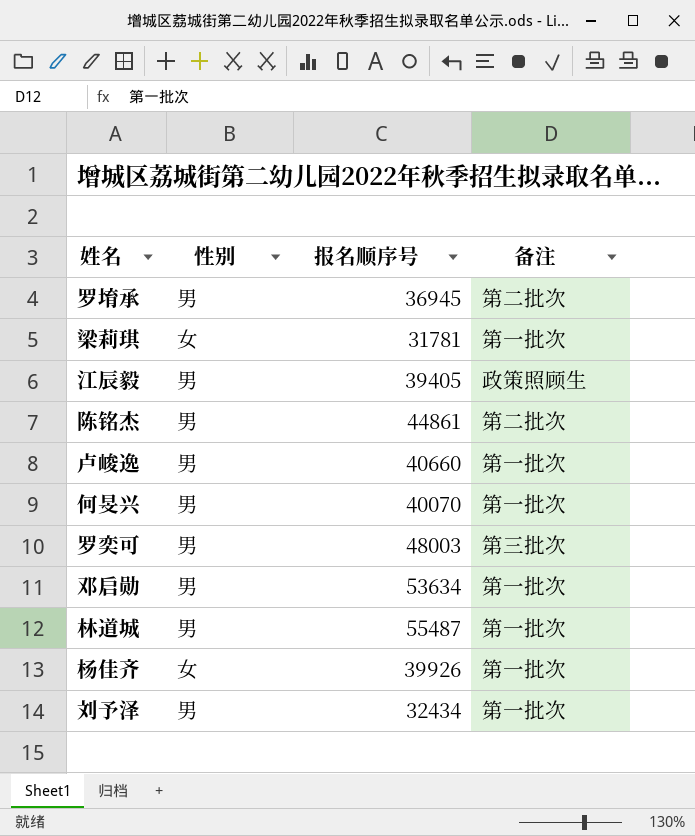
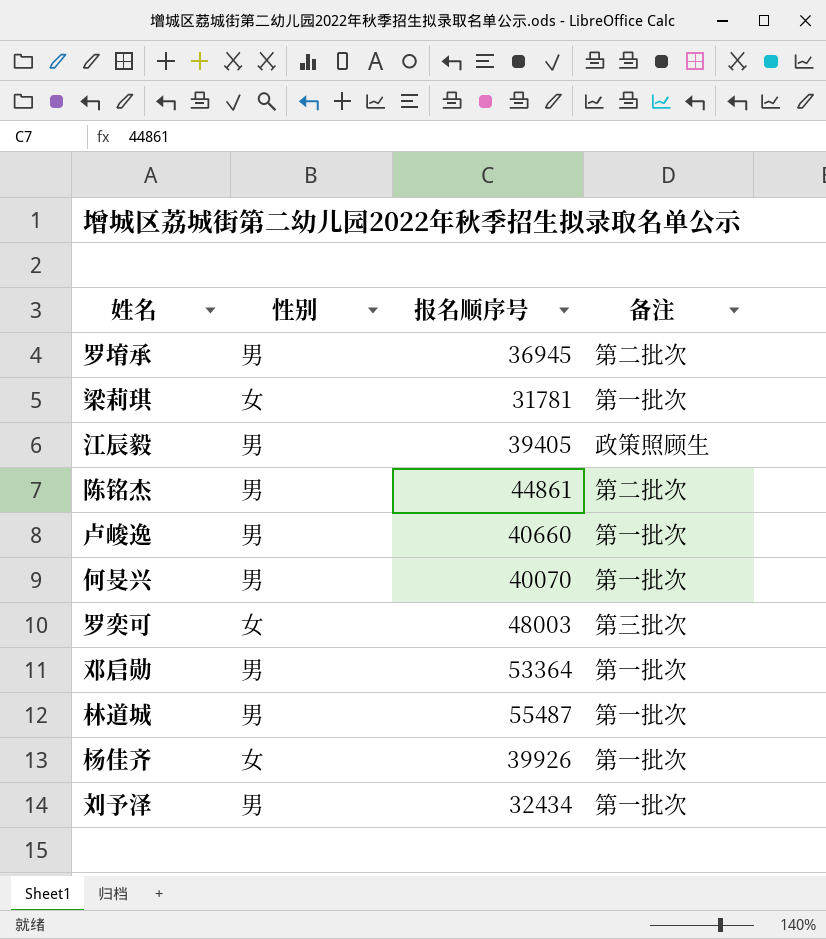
罗奕可 | 性别: 男 -> 女
邓启勋 | 报名顺序号: 53634 -> 53364

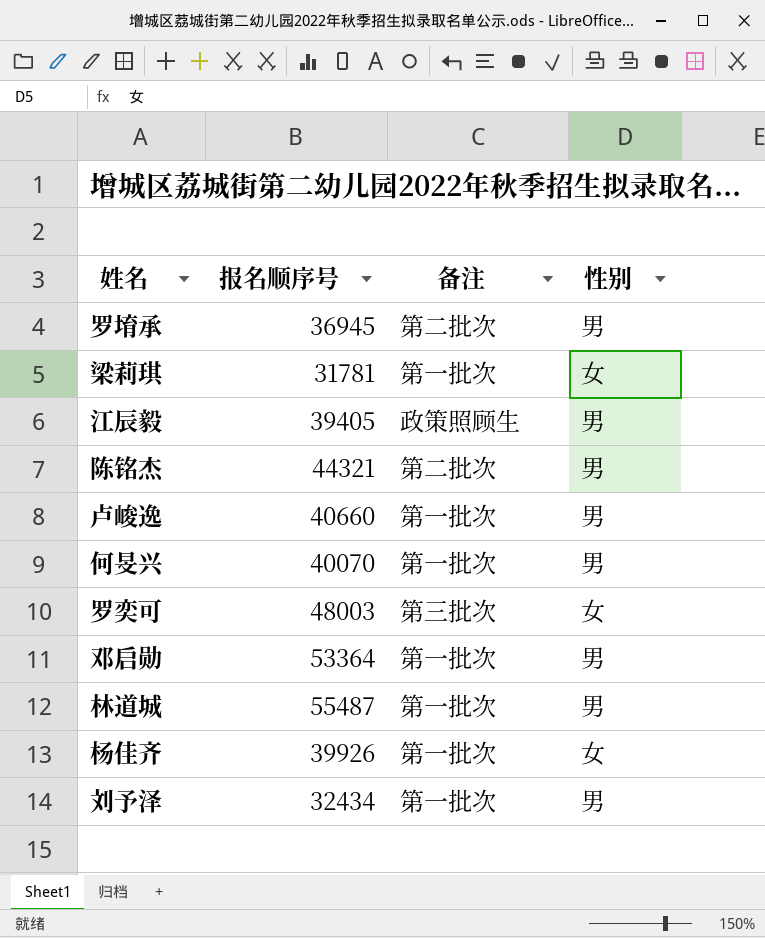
column 性别 | position: 2 -> 4
陈铭杰 | 报名顺序号: 44861 -> 44321

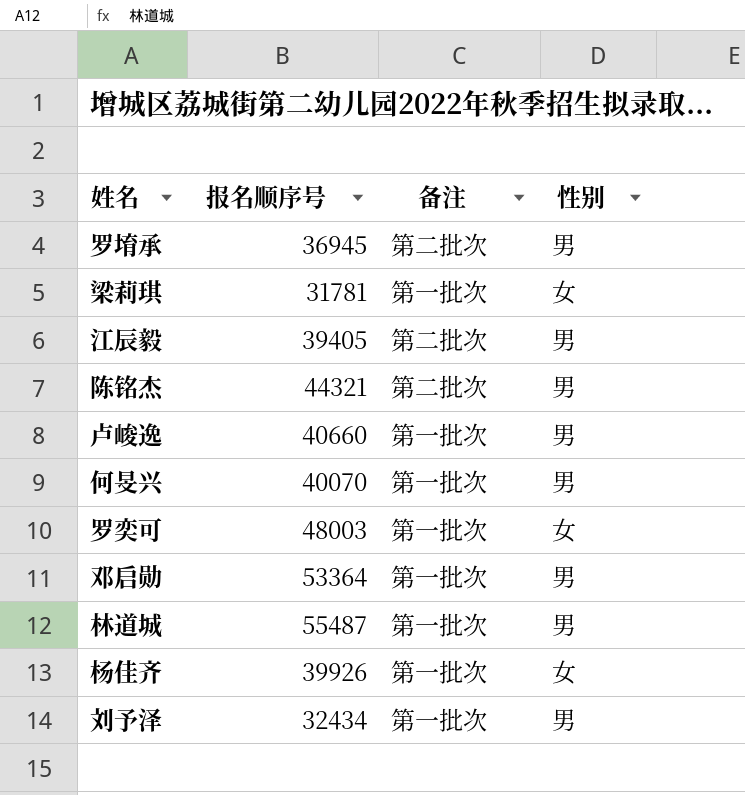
江辰毅 | 备注: 政策照顾生 -> 第二批次
罗奕可 | 备注: 第三批次 -> 第一批次

